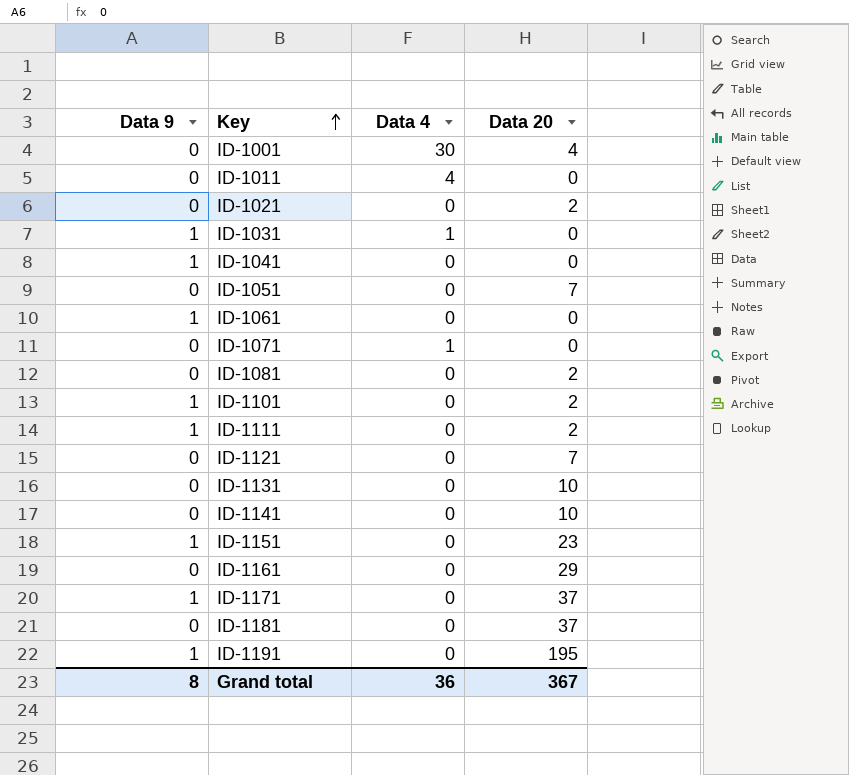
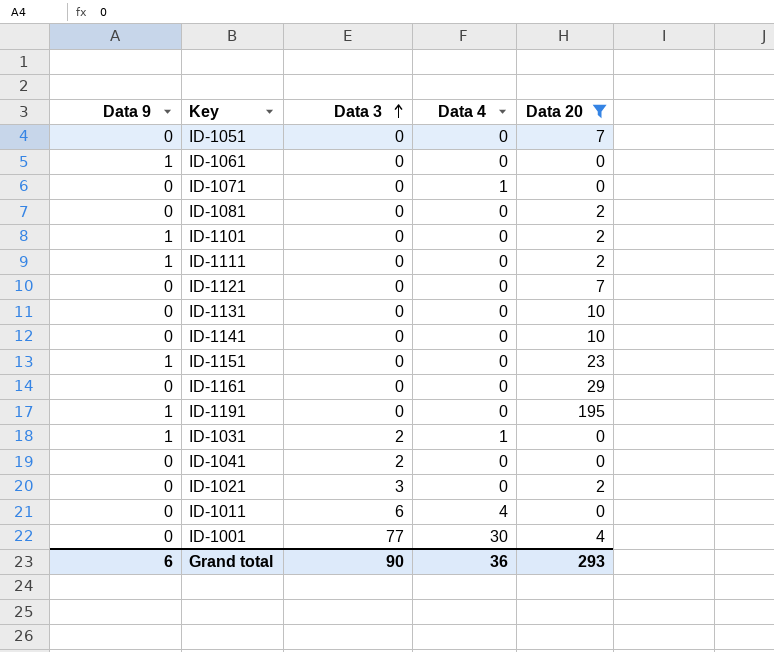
filter: none -> Data 20 != 37
row order: Key ascending -> Data 3 ascending
column Data 3 | position: none -> 3
ID-1041 | Data 9: 1 -> 0
Grand total | Data 9: 8 -> 6
Grand total | Data 20: 367 -> 293

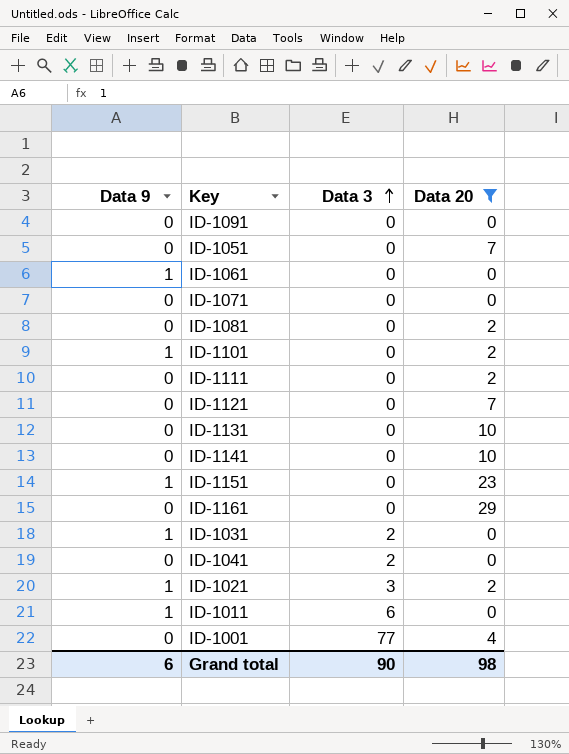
column Data 4 | position: 4 -> none
row ID-1191: 1 | 0 | 0 | 195 -> none
row ID-1091: none -> 0 | 0 | 0
ID-1111 | Data 9: 1 -> 0
ID-1021 | Data 9: 0 -> 1
ID-1011 | Data 9: 0 -> 1
Grand total | Data 20: 293 -> 98

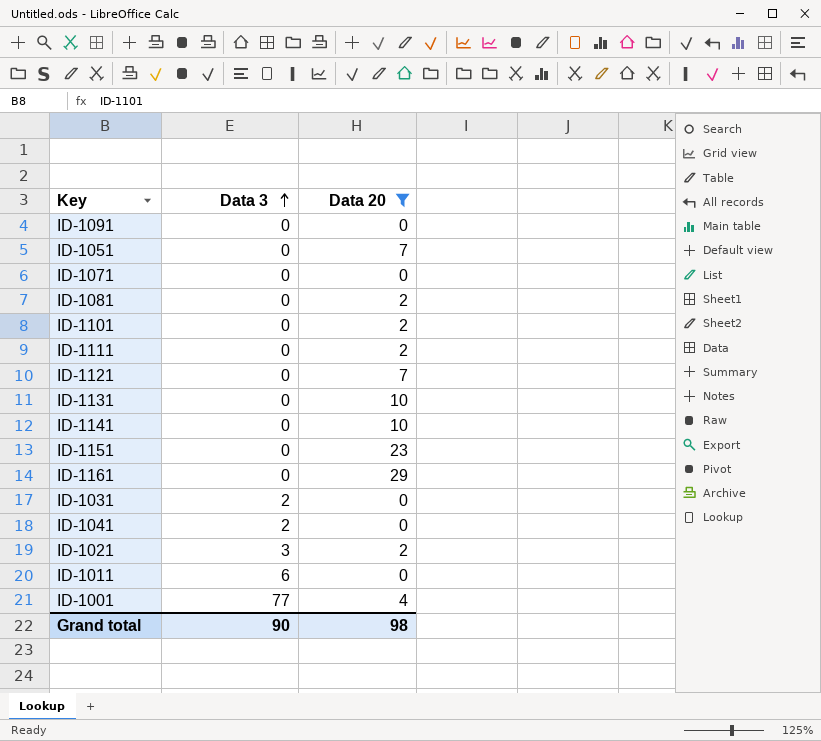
column Data 9 | position: 1 -> none
row ID-1061: 1 | 0 | 0 -> none

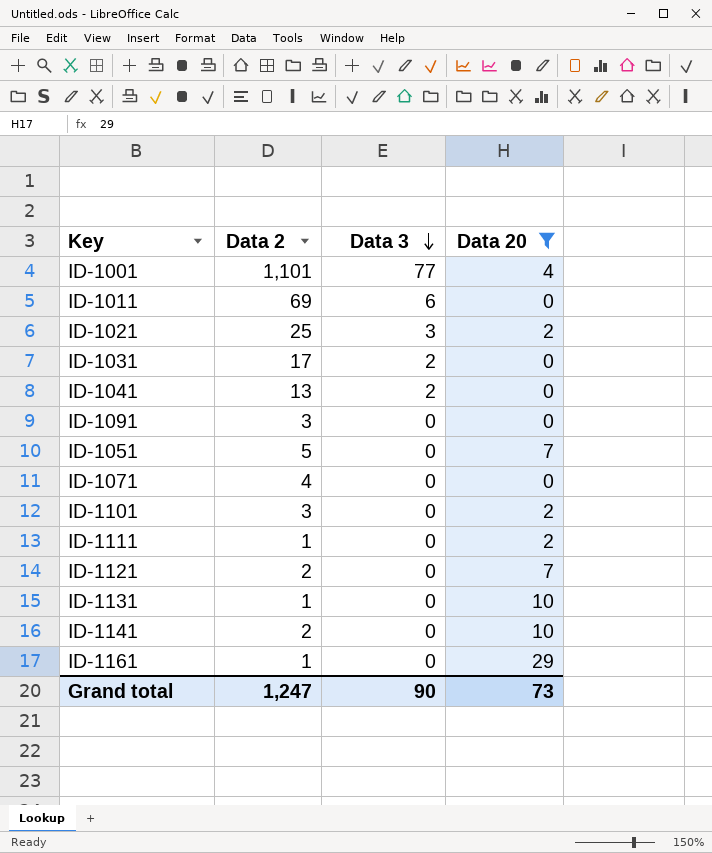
row order: Data 3 ascending -> Data 3 descending
column Data 2 | position: none -> 2
row ID-1081: 0 | 2 -> none
row ID-1151: 0 | 23 -> none
Grand total | Data 20: 98 -> 73

